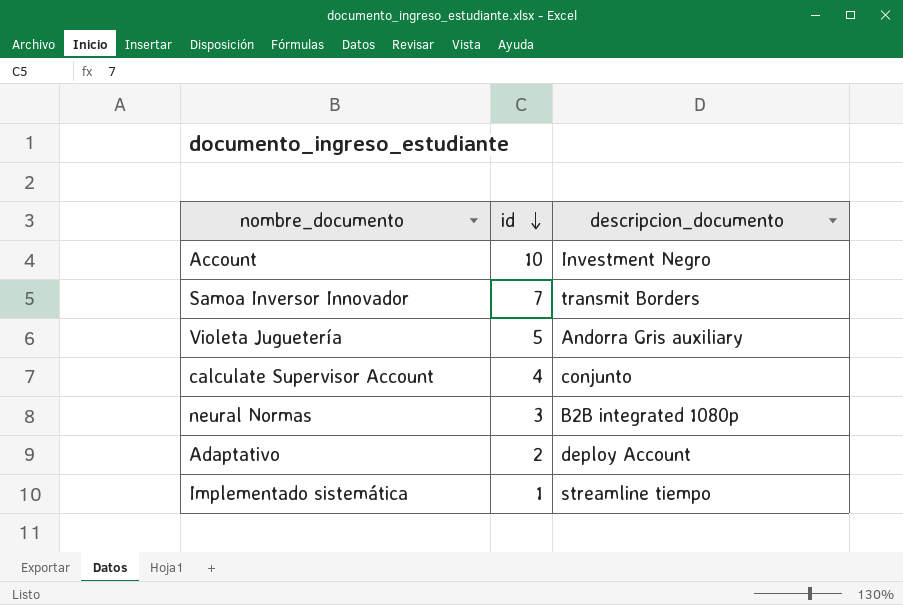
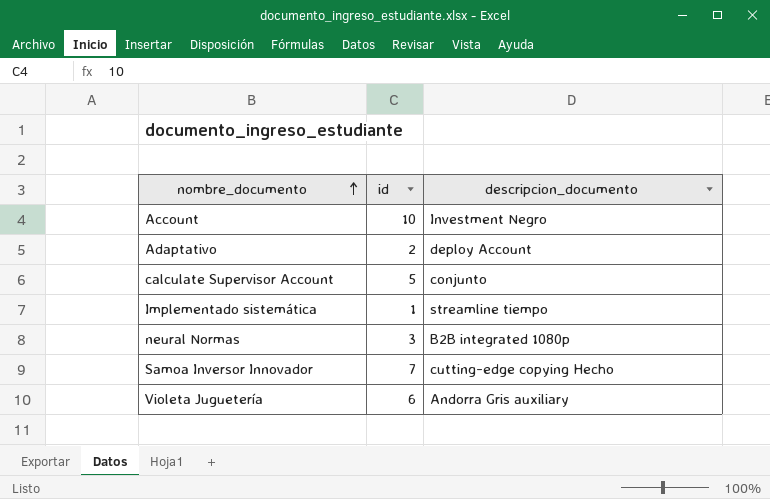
row order: id descending -> nombre_documento ascending
calculate Supervisor Account | id: 4 -> 5
Samoa Inversor Innovador | descripcion_documento: transmit Borders -> cutting-edge copying Hecho
Violeta Juguetería | id: 5 -> 6

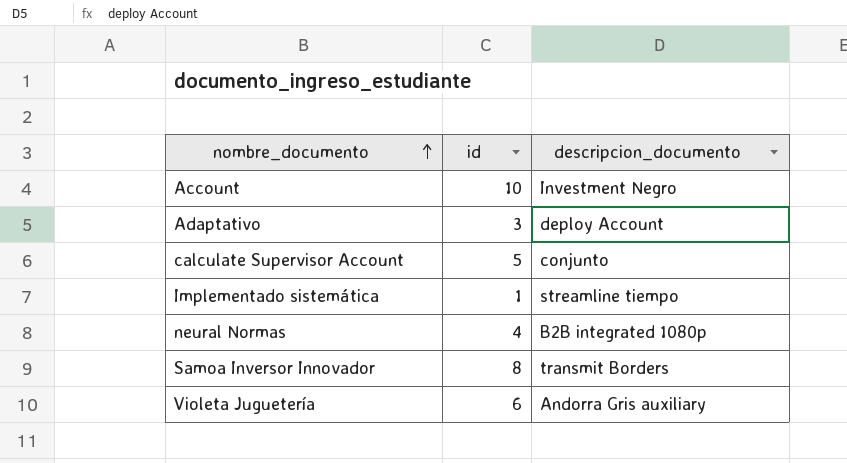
Adaptativo | id: 2 -> 3
neural Normas | id: 3 -> 4
Samoa Inversor Innovador | id: 7 -> 8
Samoa Inversor Innovador | descripcion_documento: cutting-edge copying Hecho -> transmit Borders

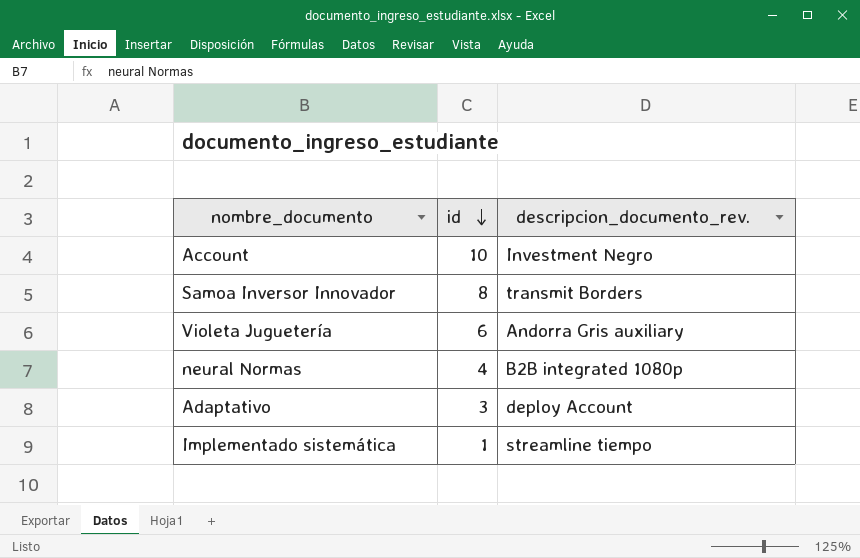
row order: nombre_documento ascending -> id descending
column name: descripcion_documento -> descripcion_documento_rev.
row calculate Supervisor Account: 5 | conjunto -> none

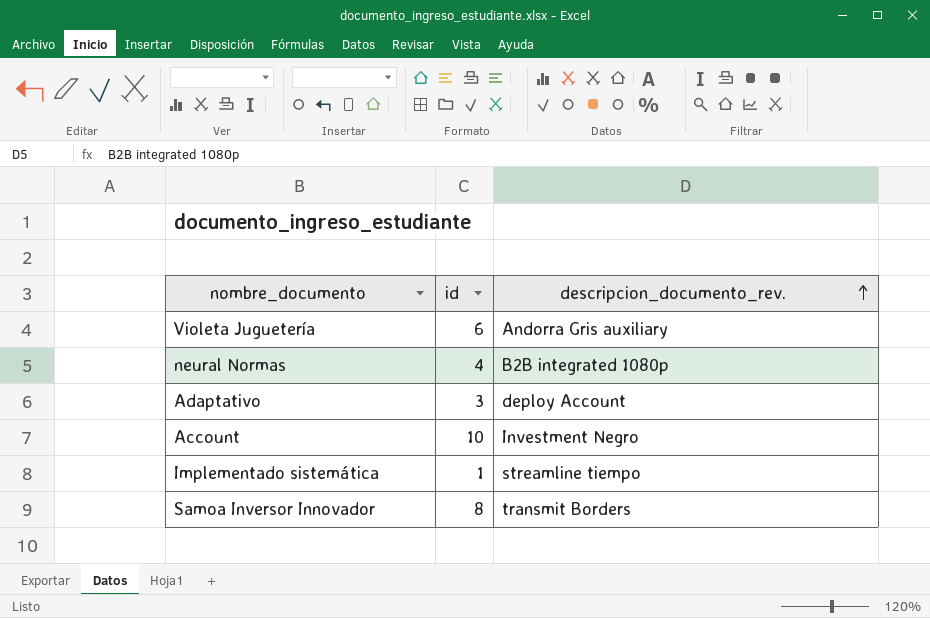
row order: id descending -> descripcion_documento_rev. ascending

